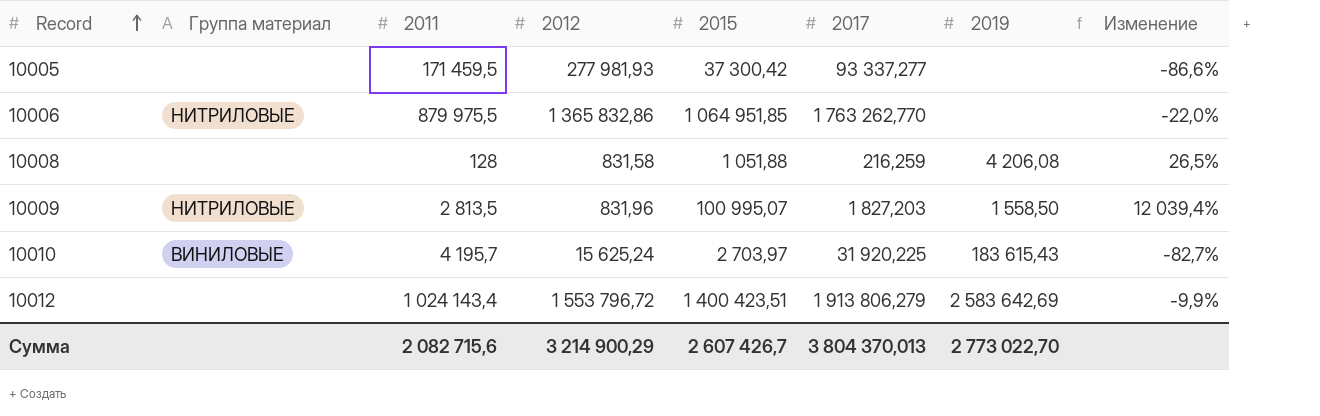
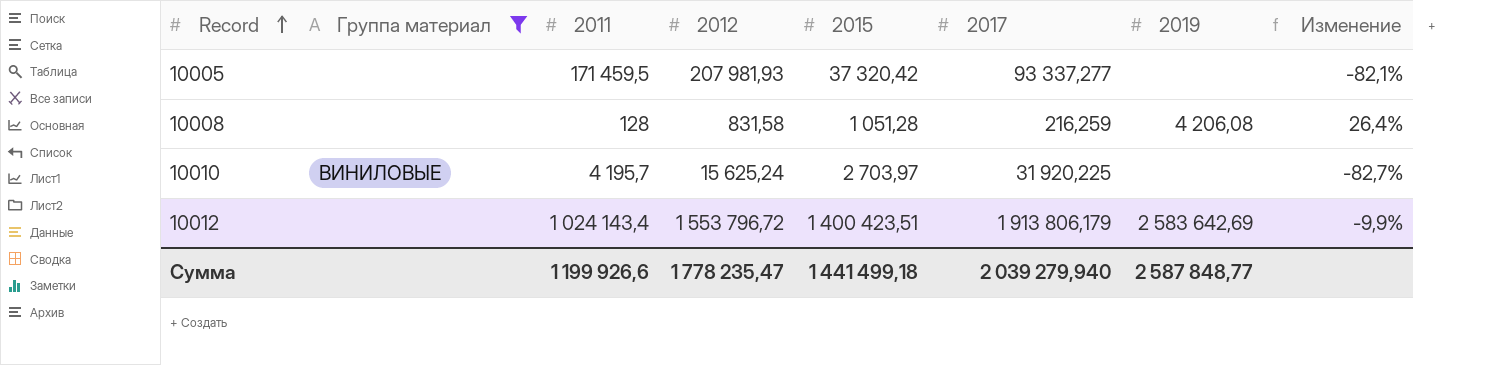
filter: none -> Группа материал != НИТРИЛОВЫЕ
10005 | 2012: 277 981,93 -> 207 981,93
10005 | 2015: 37 300,42 -> 37 320,42
10005 | Изменение: -86,6% -> -82,1%
10008 | 2015: 1 051,88 -> 1 051,28
10008 | Изменение: 26,5% -> 26,4%
10010 | 2019: 183 615,43 -> none
10012 | 2017: 1 913 806,279 -> 1 913 806,179
Сумма | 2011: 2 082 715,6 -> 1 199 926,6
Сумма | 2012: 3 214 900,29 -> 1 778 235,47
Сумма | 2015: 2 607 426,7 -> 1 441 499,18
Сумма | 2017: 3 804 370,013 -> 2 039 279,940
Сумма | 2019: 2 773 022,70 -> 2 587 848,77

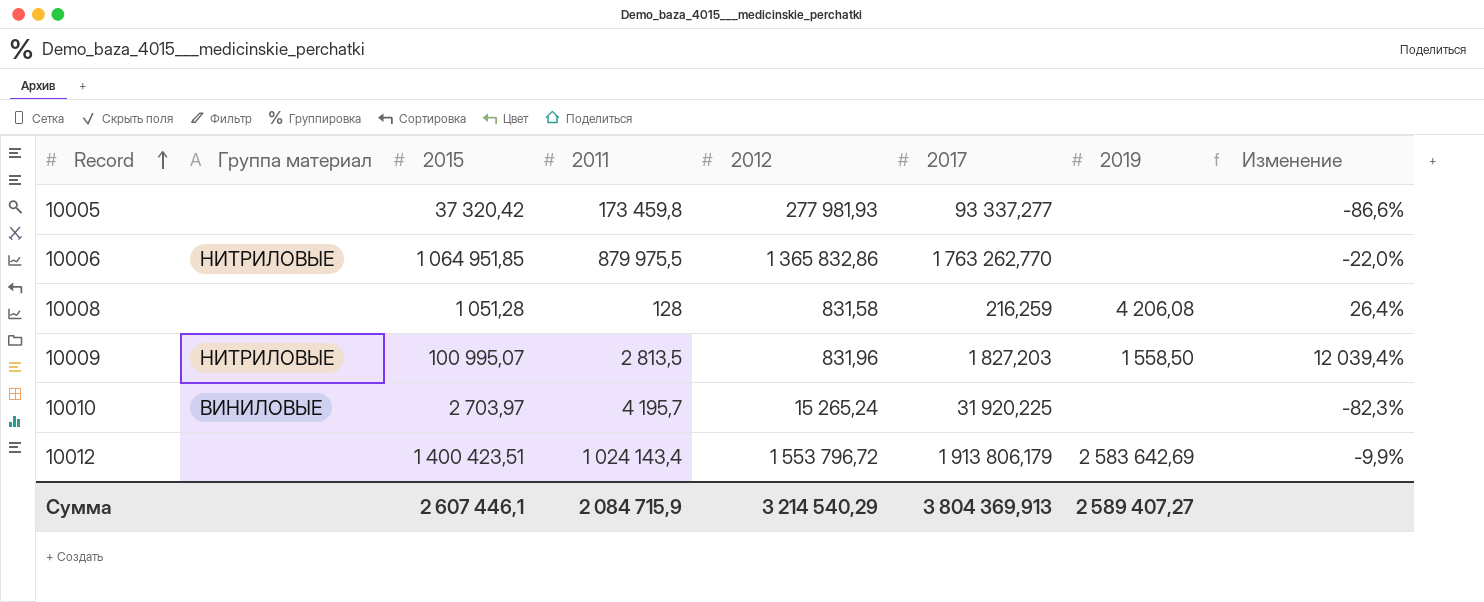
filter: Группа материал != НИТРИЛОВЫЕ -> none
column 2015 | position: 5 -> 3
10005 | 2011: 171 459,5 -> 173 459,8
10005 | 2012: 207 981,93 -> 277 981,93
10005 | Изменение: -82,1% -> -86,6%
10010 | 2012: 15 625,24 -> 15 265,24
10010 | Изменение: -82,7% -> -82,3%
Сумма | 2015: 1 441 499,18 -> 2 607 446,1
Сумма | 2011: 1 199 926,6 -> 2 084 715,9
Сумма | 2012: 1 778 235,47 -> 3 214 540,29
Сумма | 2017: 2 039 279,940 -> 3 804 369,913
Сумма | 2019: 2 587 848,77 -> 2 589 407,27

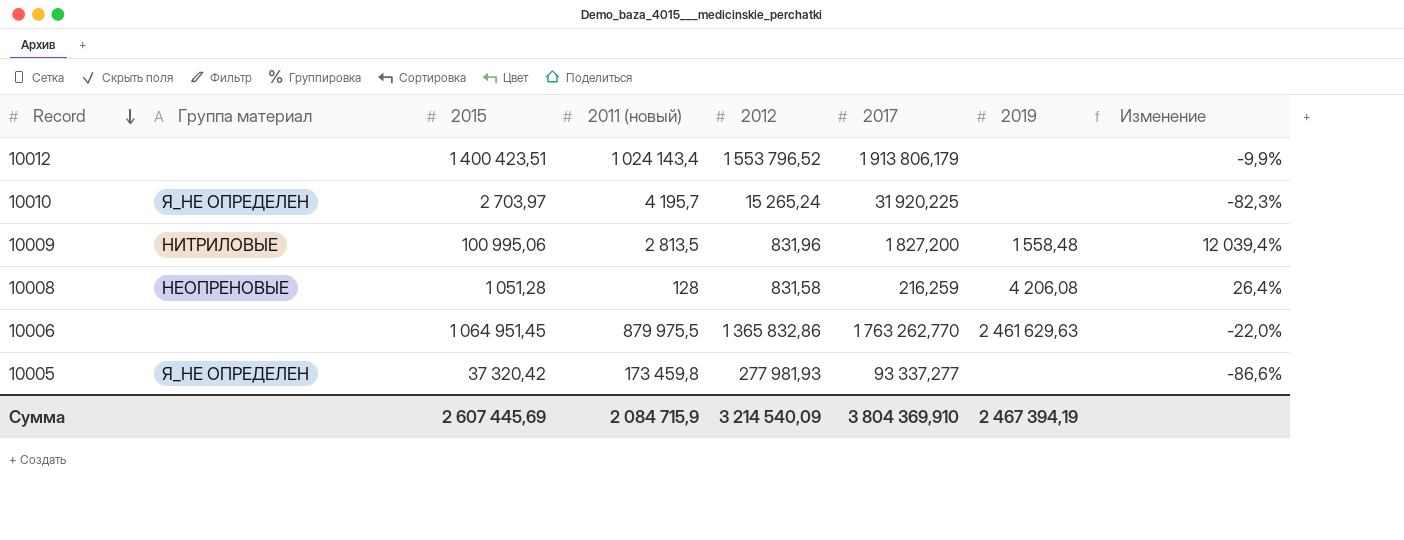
row order: Record ascending -> Record descending
column name: 2011 -> 2011 (новый)
10012 | 2012: 1 553 796,72 -> 1 553 796,52
10012 | 2019: 2 583 642,69 -> none
10010 | Группа материал: ВИНИЛОВЫЕ -> Я_НЕ ОПРЕДЕЛЕН
10009 | 2015: 100 995,07 -> 100 995,06
10009 | 2017: 1 827,203 -> 1 827,200
10009 | 2019: 1 558,50 -> 1 558,48
10008 | Группа материал: none -> НЕОПРЕНОВЫЕ
10006 | Группа материал: НИТРИЛОВЫЕ -> none
10006 | 2015: 1 064 951,85 -> 1 064 951,45
10006 | 2019: none -> 2 461 629,63
10005 | Группа материал: none -> Я_НЕ ОПРЕДЕЛЕН
Сумма | 2015: 2 607 446,1 -> 2 607 445,69
Сумма | 2012: 3 214 540,29 -> 3 214 540,09
Сумма | 2017: 3 804 369,913 -> 3 804 369,910
Сумма | 2019: 2 589 407,27 -> 2 467 394,19

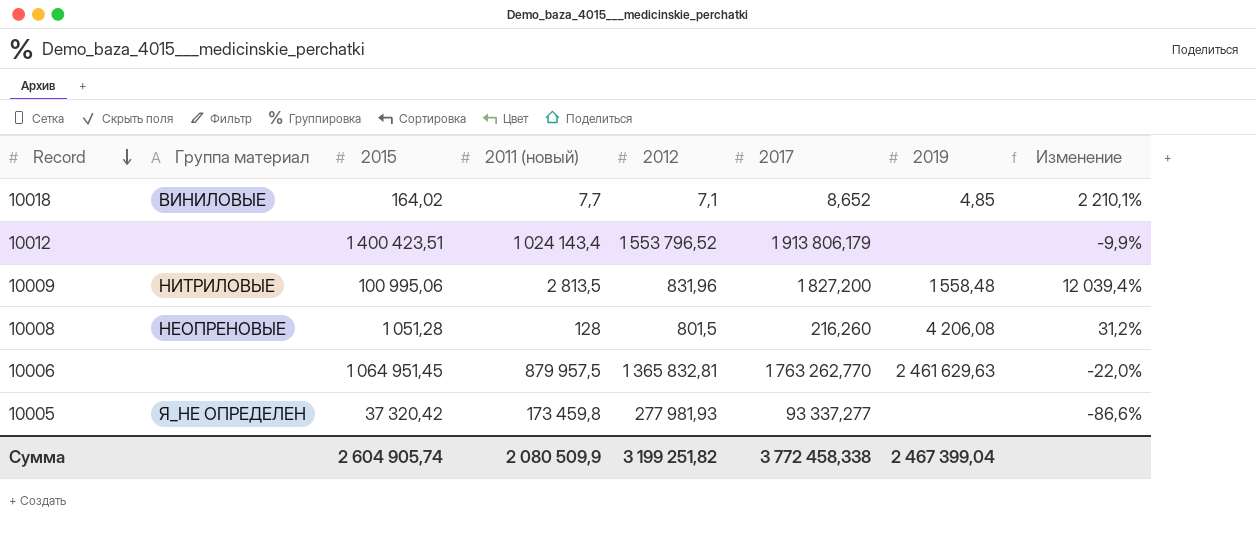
row 10010: Я_НЕ ОПРЕДЕЛЕН | 2 703,97 | 4 195,7 | 15 265,24 | 31 920,225 | none | -82,3% -> none
row 10018: none -> ВИНИЛОВЫЕ | 164,02 | 7,7 | 7,1 | 8,652 | 4,85 | 2 210,1%
10008 | 2012: 831,58 -> 801,5
10008 | 2017: 216,259 -> 216,260
10008 | Изменение: 26,4% -> 31,2%
10006 | 2011 (новый): 879 975,5 -> 879 957,5
10006 | 2012: 1 365 832,86 -> 1 365 832,81
Сумма | 2015: 2 607 445,69 -> 2 604 905,74
Сумма | 2011 (новый): 2 084 715,9 -> 2 080 509,9
Сумма | 2012: 3 214 540,09 -> 3 199 251,82
Сумма | 2017: 3 804 369,910 -> 3 772 458,338
Сумма | 2019: 2 467 394,19 -> 2 467 399,04

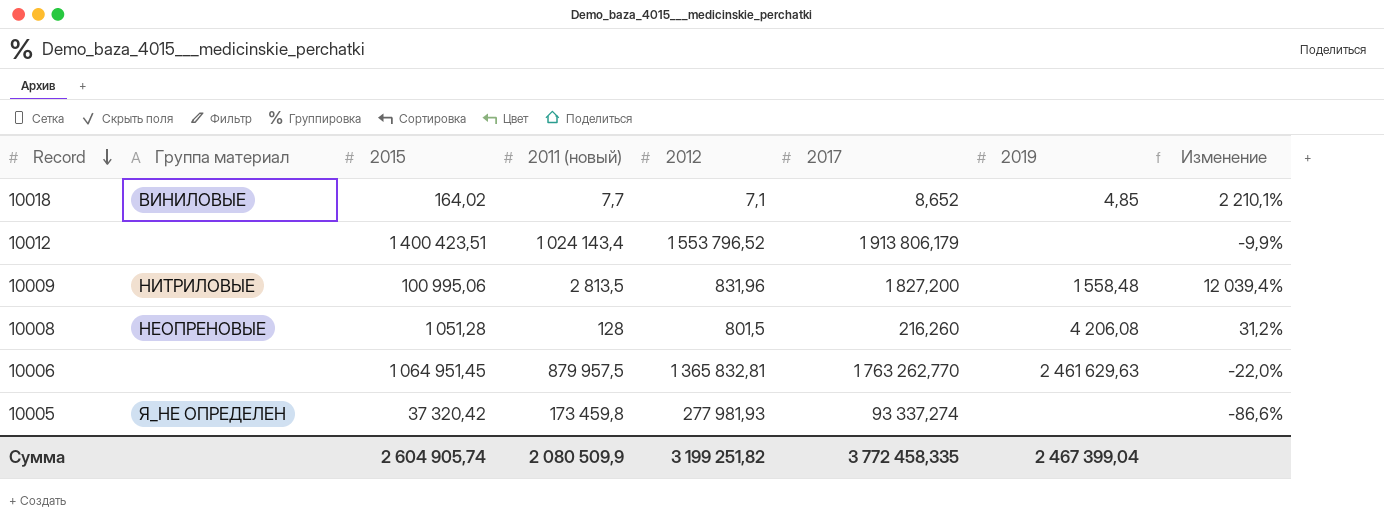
10005 | 2017: 93 337,277 -> 93 337,274
Сумма | 2017: 3 772 458,338 -> 3 772 458,335

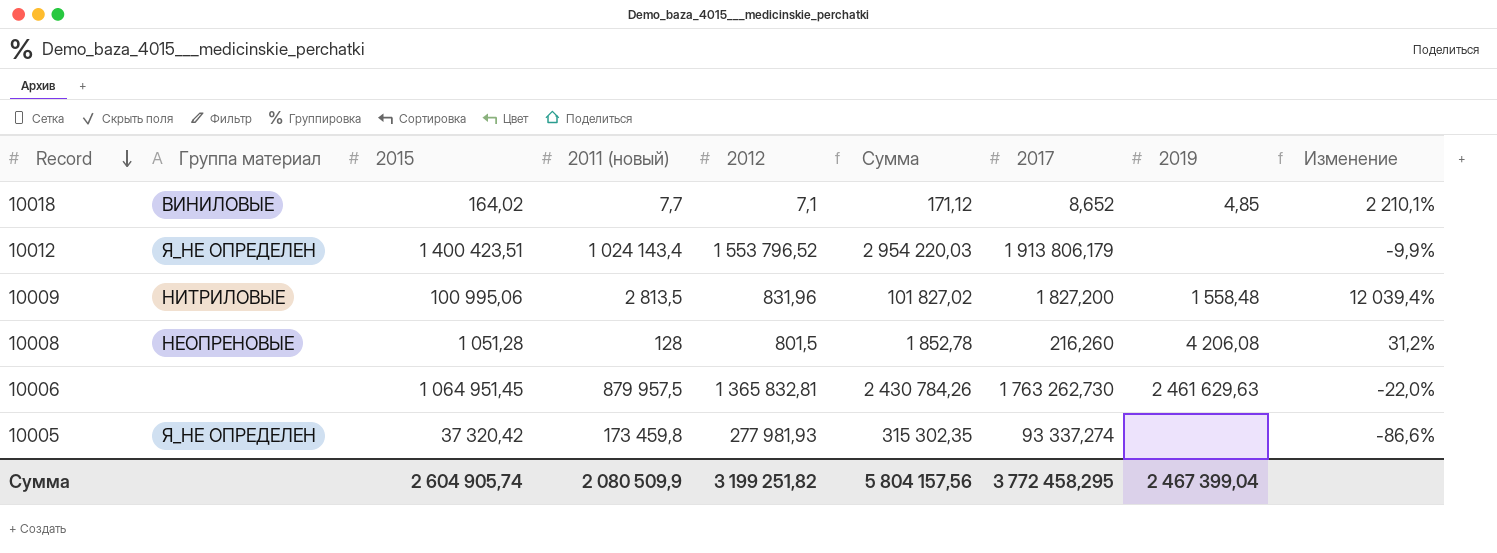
column Сумма | formula: none -> [2015] + [2012]
10012 | Группа материал: none -> Я_НЕ ОПРЕДЕЛЕН
10006 | 2017: 1 763 262,770 -> 1 763 262,730
Сумма | 2017: 3 772 458,335 -> 3 772 458,295

